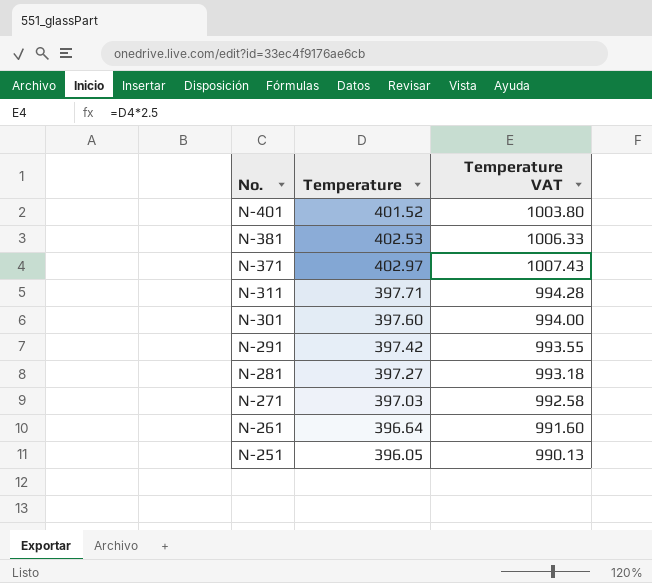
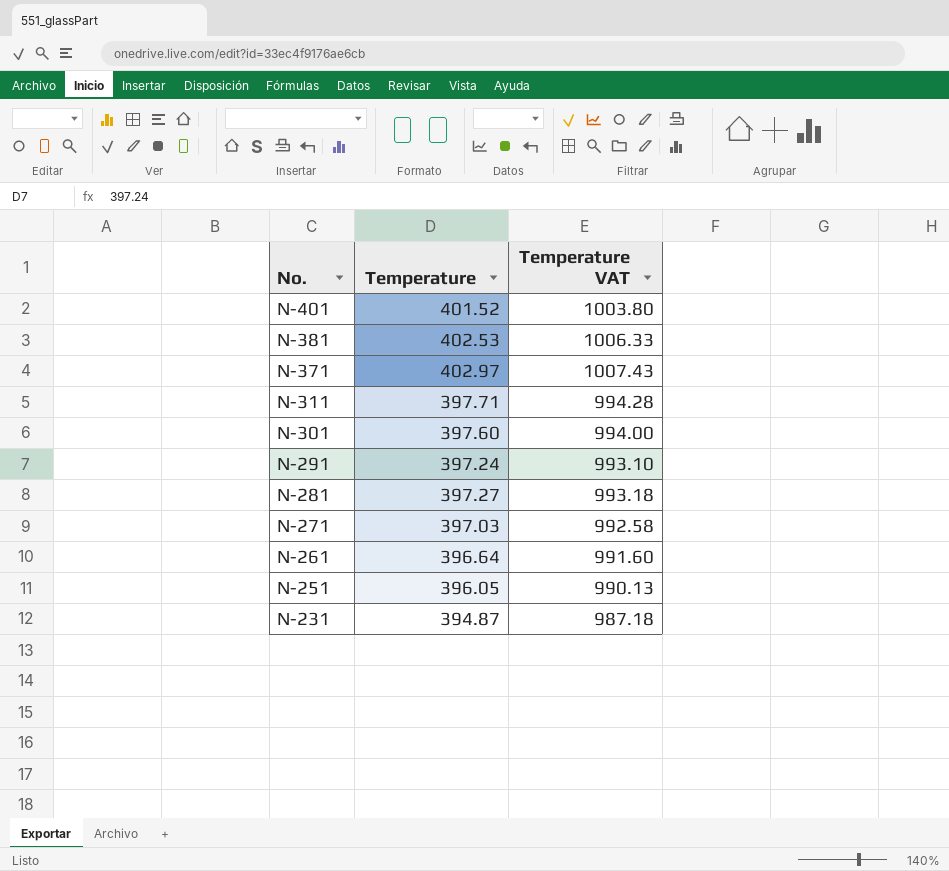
N-291 | Temperature: 397.42 -> 397.24
N-291 | Temperature VAT: 993.55 -> 993.10
row N-231: none -> 394.87 | 987.18

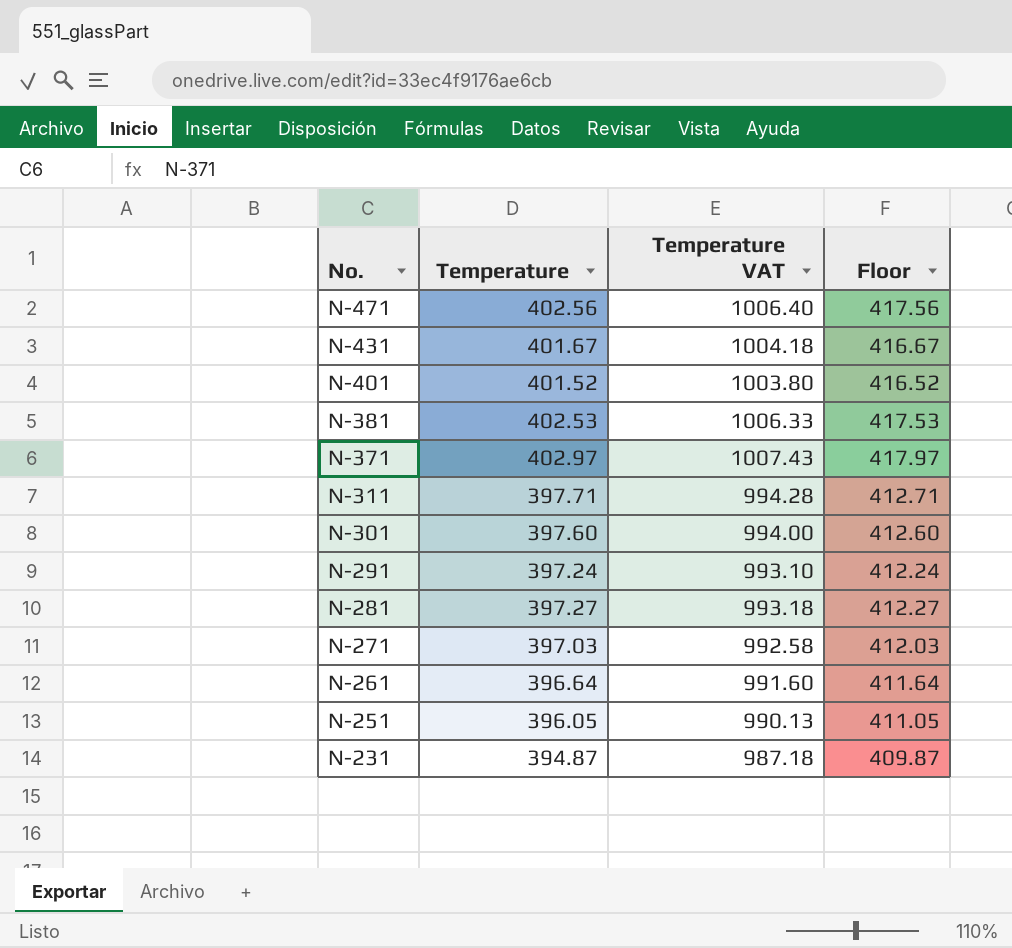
column Floor | formula: none -> [Temperature] + 15
row N-471: none -> 402.56 | 1006.40 | 417.56
row N-431: none -> 401.67 | 1004.18 | 416.67

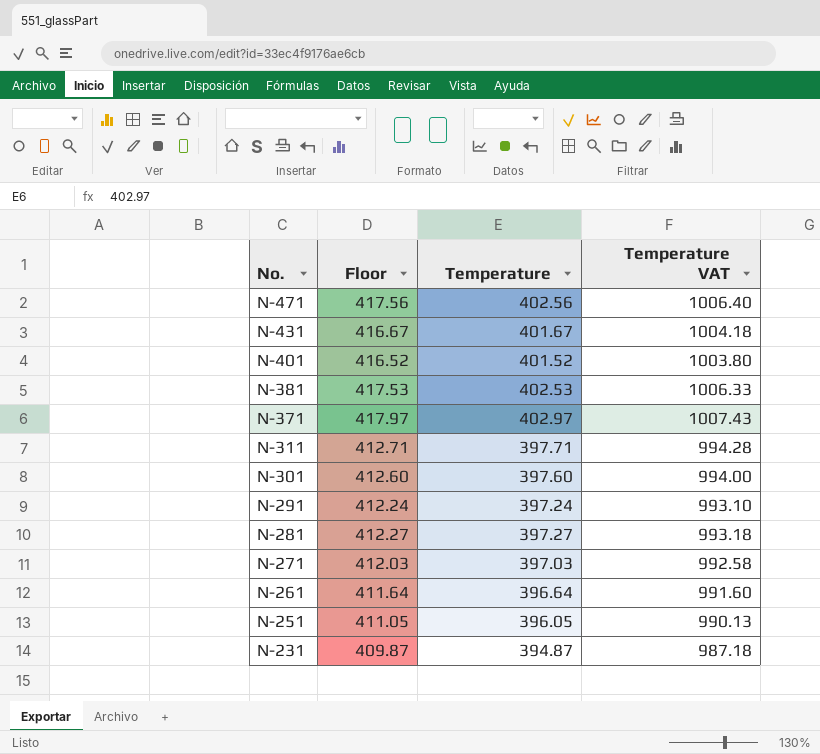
column Floor | position: 4 -> 2

